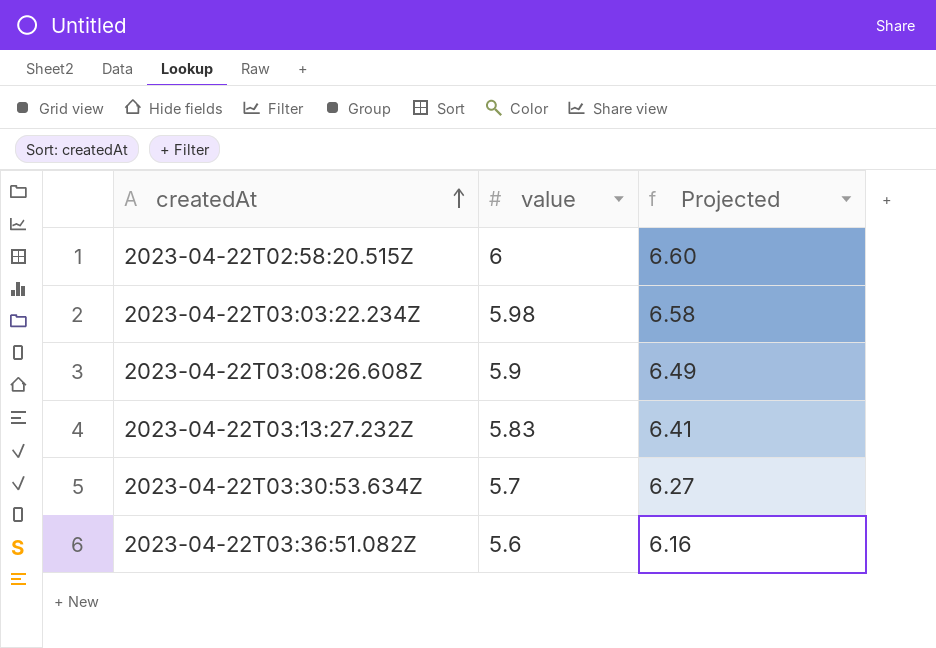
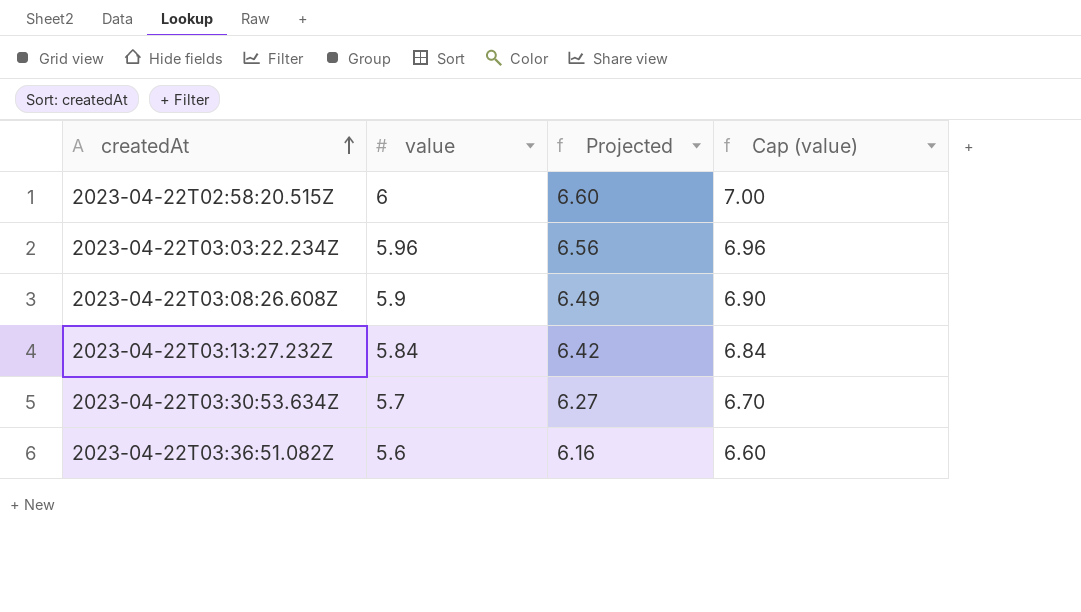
column Cap (value) | formula: none -> [value] + 1
2023-04-22T03:03:22.234Z | value: 5.98 -> 5.96
2023-04-22T03:03:22.234Z | Projected: 6.58 -> 6.56
2023-04-22T03:13:27.232Z | value: 5.83 -> 5.84
2023-04-22T03:13:27.232Z | Projected: 6.41 -> 6.42

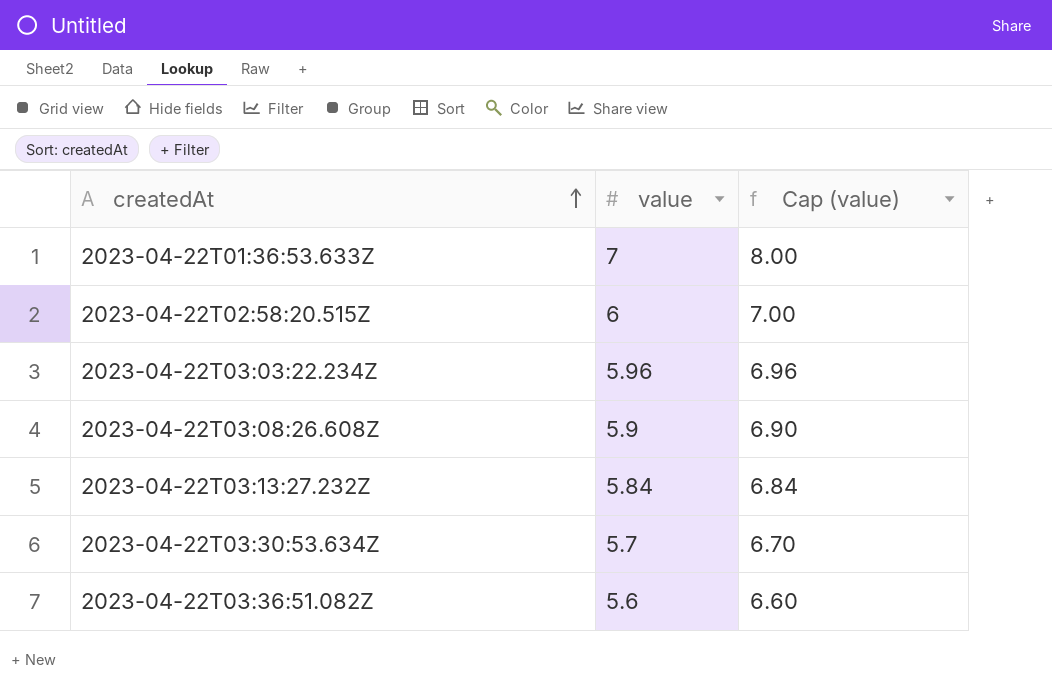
column Projected | formula: [value] * 1.1 -> none
row 2023-04-22T01:36:53.633Z: none -> 7 | 8.00

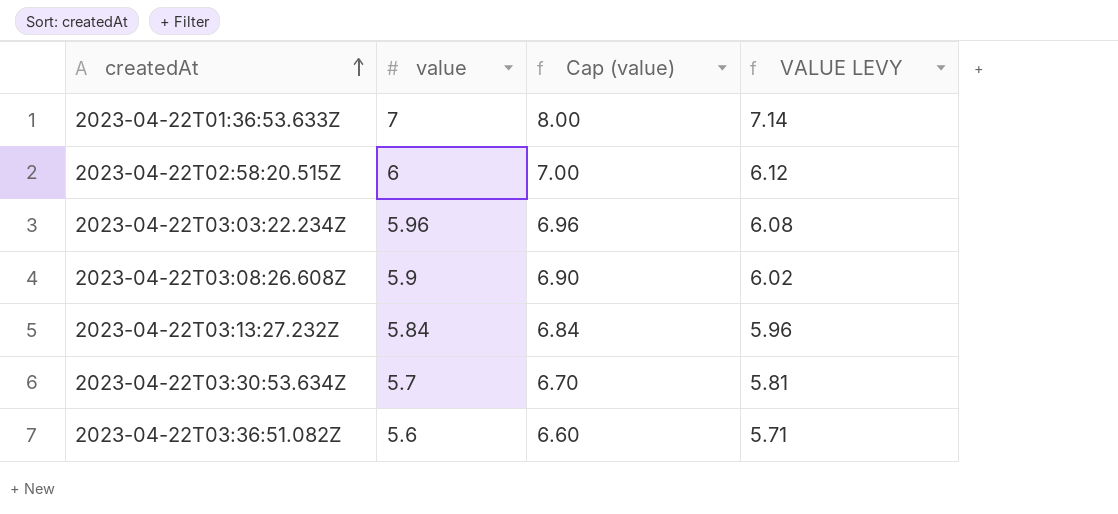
column VALUE LEVY | formula: none -> [value] * 1.02

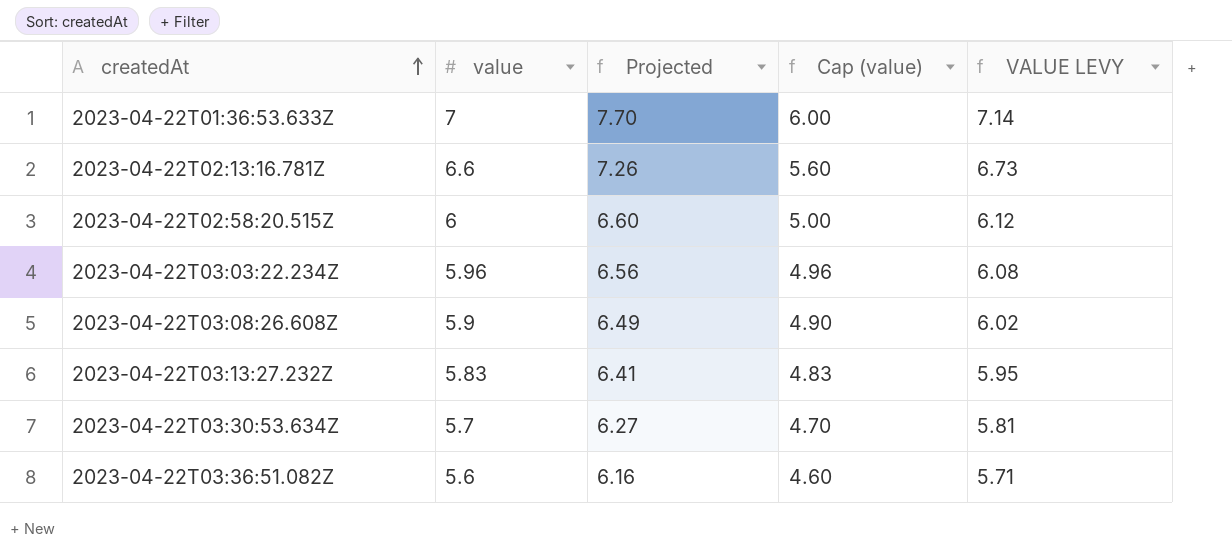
column Projected | formula: none -> [value] * 1.1
column Cap (value) | formula: [value] + 1 -> [value] - 1
row 2023-04-22T02:13:16.781Z: none -> 6.6 | 7.26 | 5.60 | 6.73
2023-04-22T03:13:27.232Z | value: 5.84 -> 5.83
2023-04-22T03:13:27.232Z | VALUE LEVY: 5.96 -> 5.95

